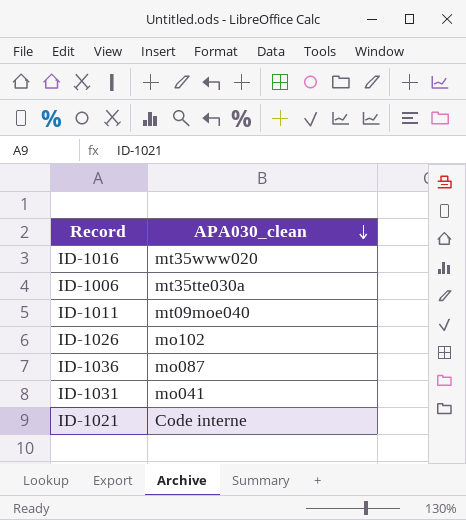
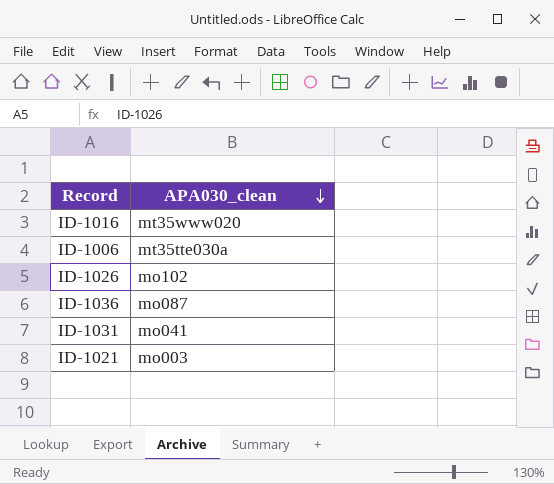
row ID-1011: mt09moe040 -> none
ID-1021 | APA030_clean: Code interne -> mo003

